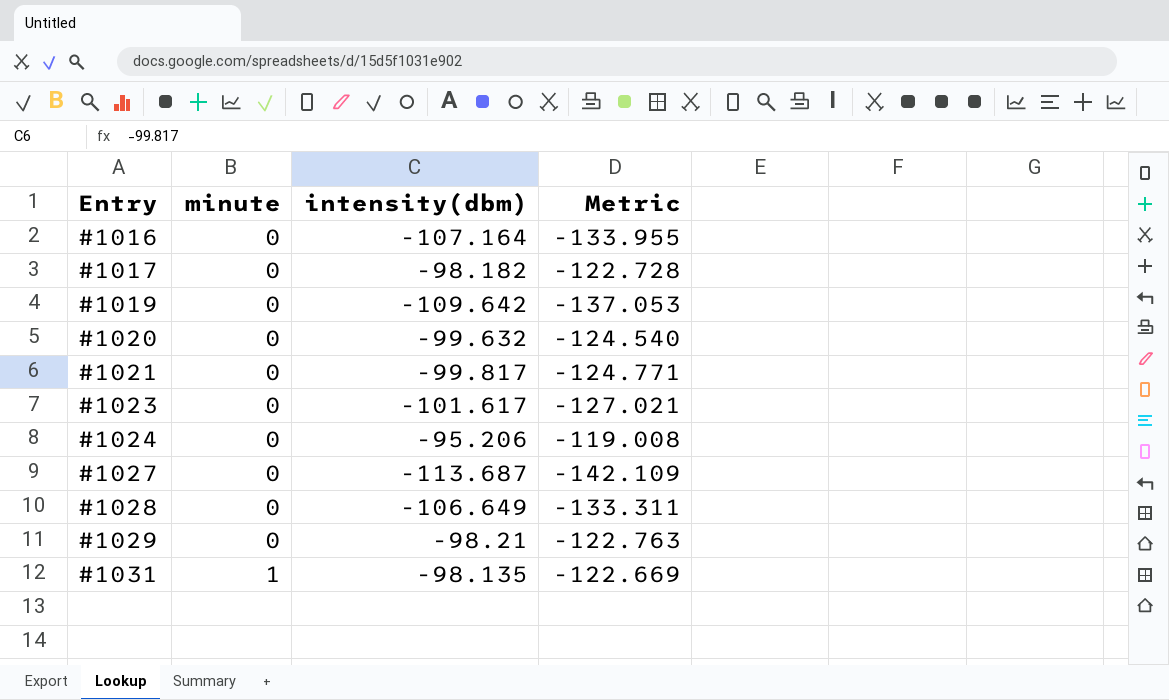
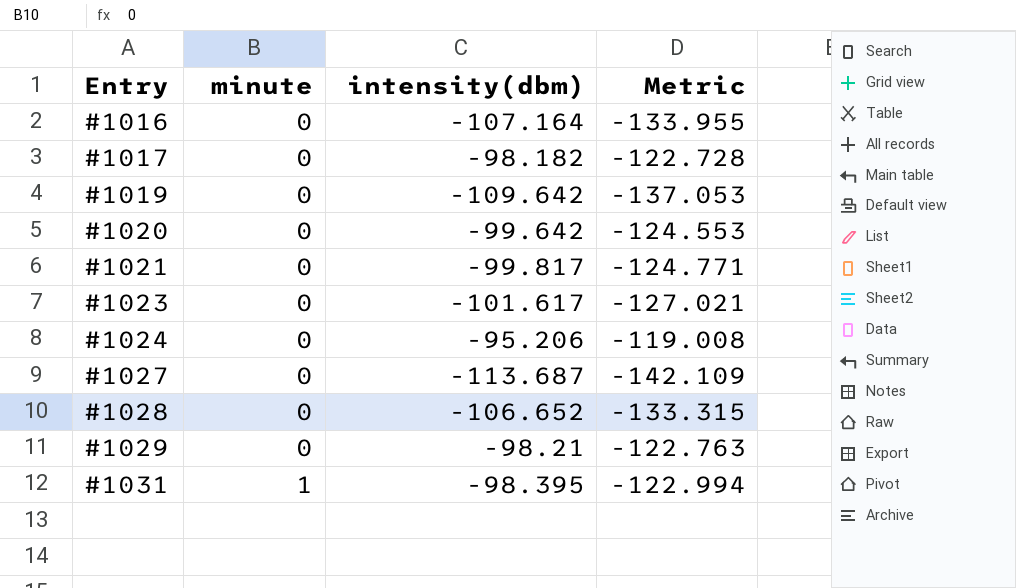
#1020 | intensity(dbm): -99.632 -> -99.642
#1020 | Metric: -124.540 -> -124.553
#1028 | intensity(dbm): -106.649 -> -106.652
#1028 | Metric: -133.311 -> -133.315
#1031 | intensity(dbm): -98.135 -> -98.395
#1031 | Metric: -122.669 -> -122.994

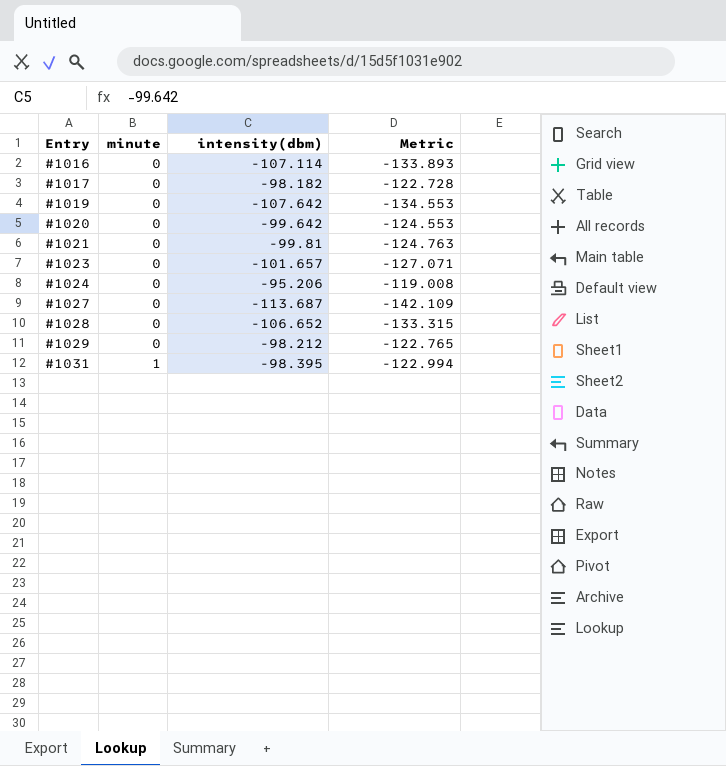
#1016 | intensity(dbm): -107.164 -> -107.114
#1016 | Metric: -133.955 -> -133.893
#1019 | intensity(dbm): -109.642 -> -107.642
#1019 | Metric: -137.053 -> -134.553
#1021 | intensity(dbm): -99.817 -> -99.81
#1021 | Metric: -124.771 -> -124.763
#1023 | intensity(dbm): -101.617 -> -101.657
#1023 | Metric: -127.021 -> -127.071
#1029 | intensity(dbm): -98.21 -> -98.212
#1029 | Metric: -122.763 -> -122.765

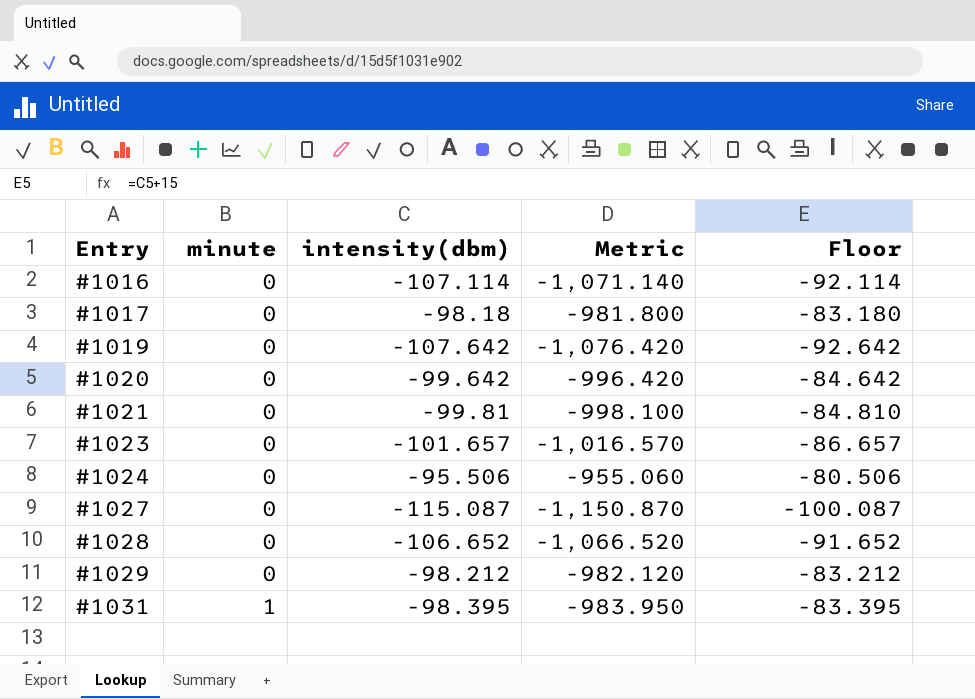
column Metric | formula: [intensity(dbm)] * 1.25 -> [intensity(dbm)] * 10
column Floor | formula: none -> [intensity(dbm)] + 15
#1017 | intensity(dbm): -98.182 -> -98.18
#1024 | intensity(dbm): -95.206 -> -95.506
#1027 | intensity(dbm): -113.687 -> -115.087

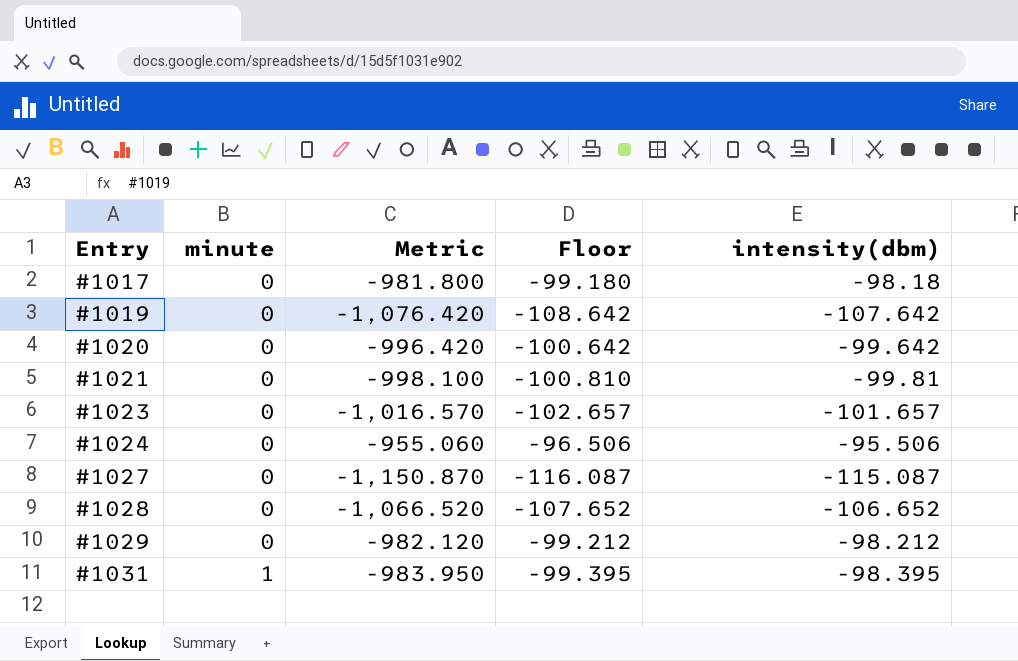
column Floor | formula: [intensity(dbm)] + 15 -> [intensity(dbm)] - 1
column intensity(dbm) | position: 3 -> 5
row #1016: 0 | -107.114 | -1,071.140 | -92.114 -> none

